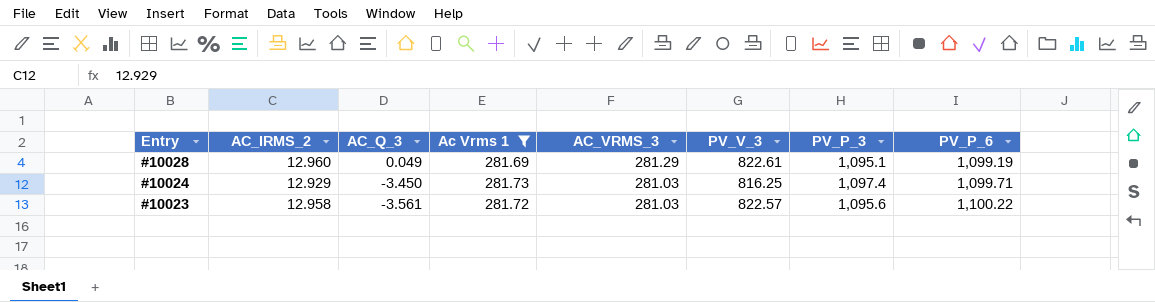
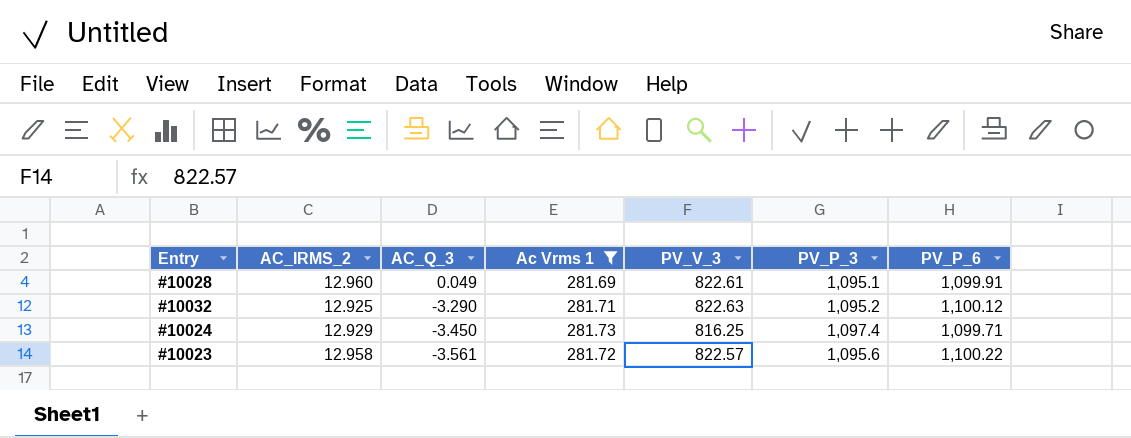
column AC_VRMS_3 | position: 5 -> none
#10028 | PV_P_6: 1,099.19 -> 1,099.91
row #10032: none -> 12.925 | -3.290 | 281.71 | 822.63 | 1,095.2 | 1,100.12

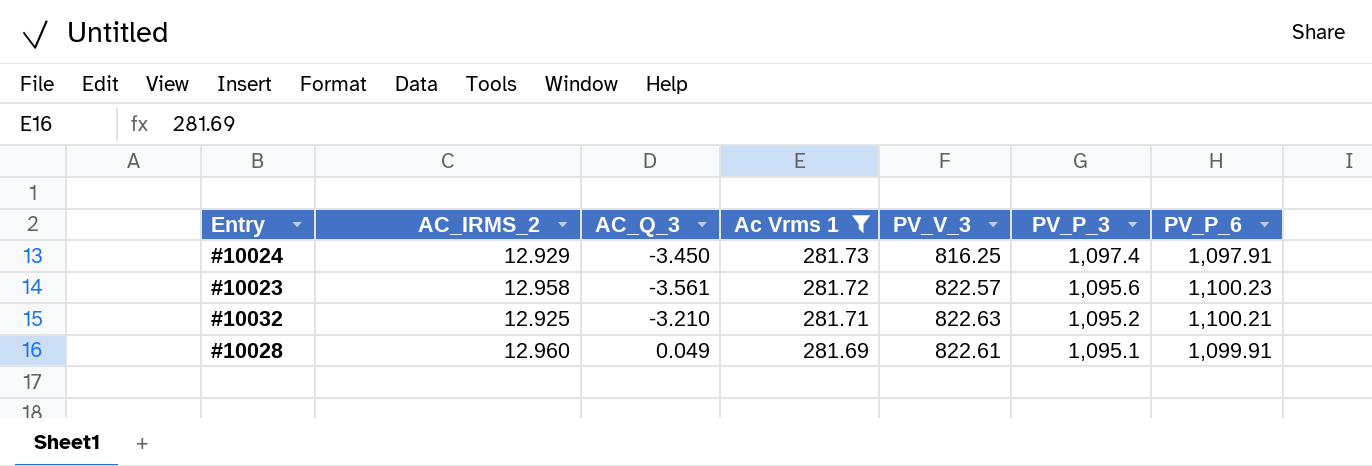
row order: AC_Q_3 descending -> Ac Vrms 1 descending
#10024 | PV_P_6: 1,099.71 -> 1,097.91
#10023 | PV_P_6: 1,100.22 -> 1,100.23
#10032 | AC_Q_3: -3.290 -> -3.210
#10032 | PV_P_6: 1,100.12 -> 1,100.21

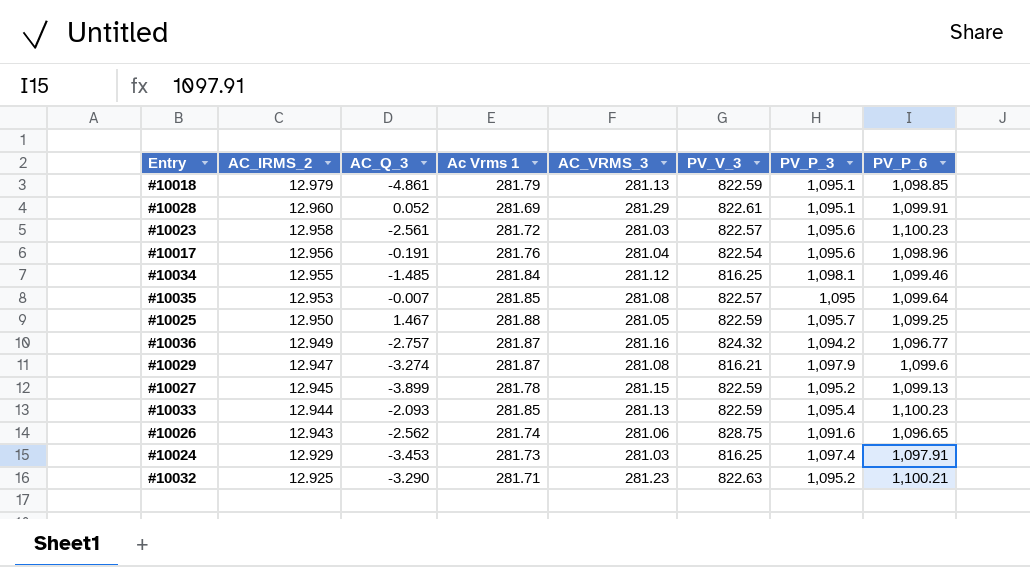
filter: Ac Vrms 1 <= 281.73 -> none
row order: Ac Vrms 1 descending -> AC_IRMS_2 descending
column AC_VRMS_3 | position: none -> 5
#10028 | AC_Q_3: 0.049 -> 0.052
#10023 | AC_Q_3: -3.561 -> -2.561
#10024 | AC_Q_3: -3.450 -> -3.453
#10032 | AC_Q_3: -3.210 -> -3.290

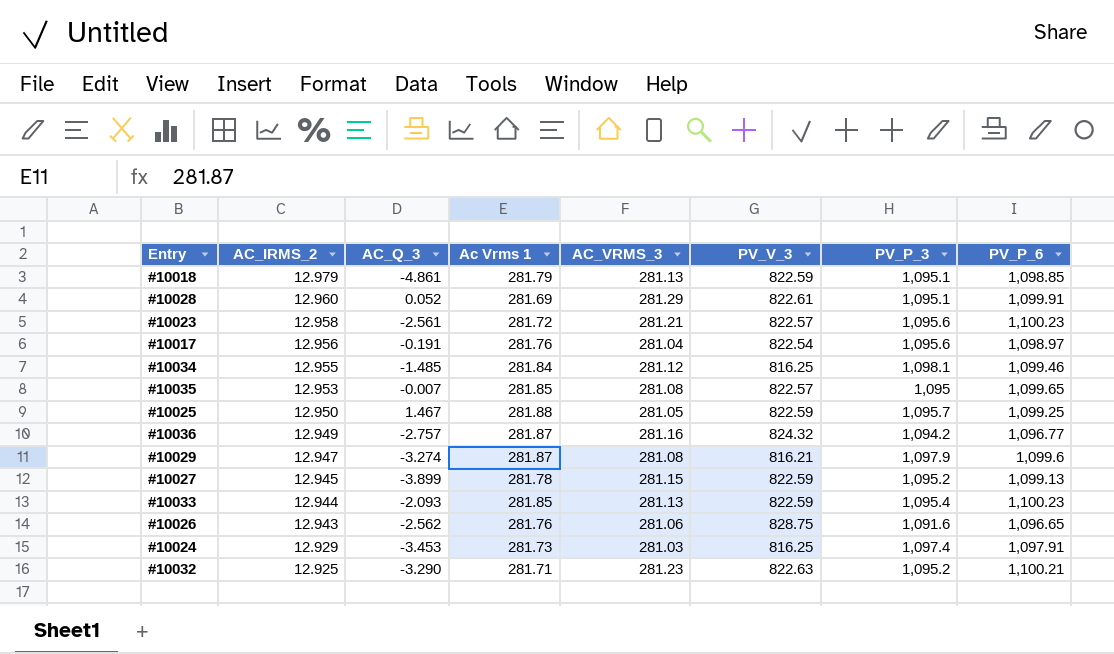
#10023 | AC_VRMS_3: 281.03 -> 281.21
#10017 | PV_P_6: 1,098.96 -> 1,098.97
#10035 | PV_P_6: 1,099.64 -> 1,099.65
#10026 | Ac Vrms 1: 281.74 -> 281.76

